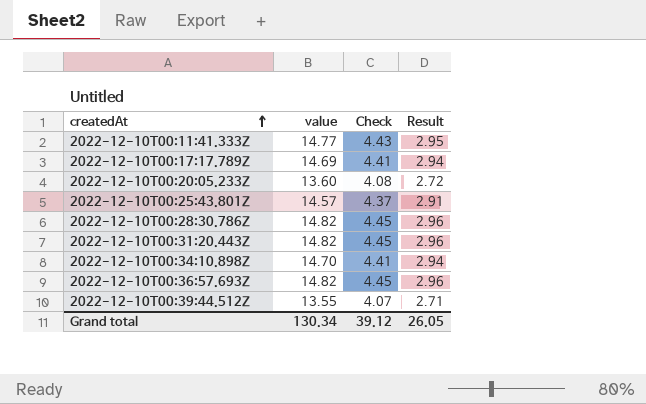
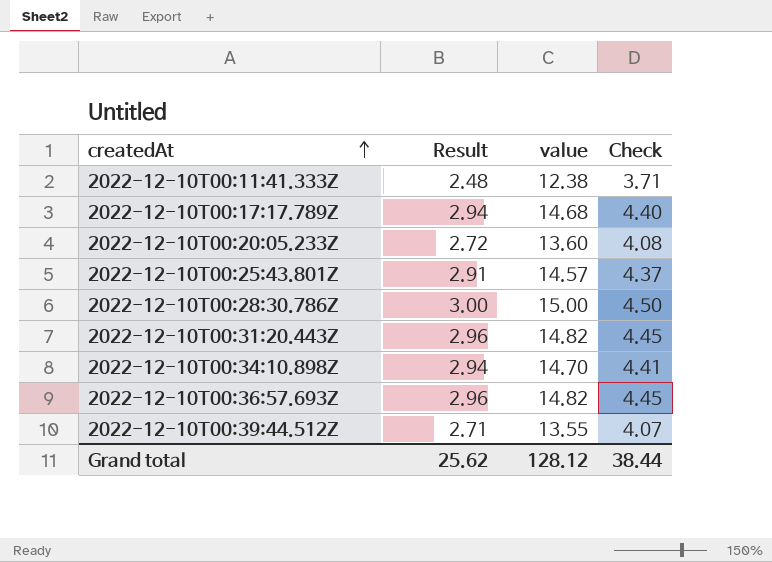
column Result | position: 4 -> 2
2022-12-10T00:11:41.333Z | Result: 2.95 -> 2.48
2022-12-10T00:11:41.333Z | value: 14.77 -> 12.38
2022-12-10T00:11:41.333Z | Check: 4.43 -> 3.71
2022-12-10T00:17:17.789Z | value: 14.69 -> 14.68
2022-12-10T00:17:17.789Z | Check: 4.41 -> 4.40
2022-12-10T00:28:30.786Z | Result: 2.96 -> 3.00
2022-12-10T00:28:30.786Z | value: 14.82 -> 15.00
2022-12-10T00:28:30.786Z | Check: 4.45 -> 4.50
Grand total | Result: 26.05 -> 25.62
Grand total | value: 130.34 -> 128.12
Grand total | Check: 39.12 -> 38.44

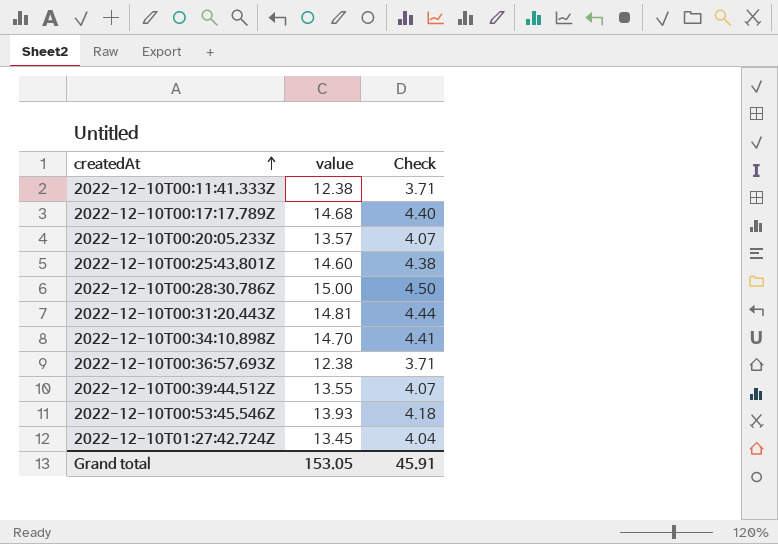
column Result | formula: [value] * 0.2 -> none
2022-12-10T00:20:05.233Z | value: 13.60 -> 13.57
2022-12-10T00:20:05.233Z | Check: 4.08 -> 4.07
2022-12-10T00:25:43.801Z | value: 14.57 -> 14.60
2022-12-10T00:25:43.801Z | Check: 4.37 -> 4.38
2022-12-10T00:31:20.443Z | value: 14.82 -> 14.81
2022-12-10T00:31:20.443Z | Check: 4.45 -> 4.44
2022-12-10T00:36:57.693Z | value: 14.82 -> 12.38
2022-12-10T00:36:57.693Z | Check: 4.45 -> 3.71
row 2022-12-10T00:53:45.546Z: none -> 13.93 | 4.18
row 2022-12-10T01:27:42.724Z: none -> 13.45 | 4.04
Grand total | value: 128.12 -> 153.05
Grand total | Check: 38.44 -> 45.91

